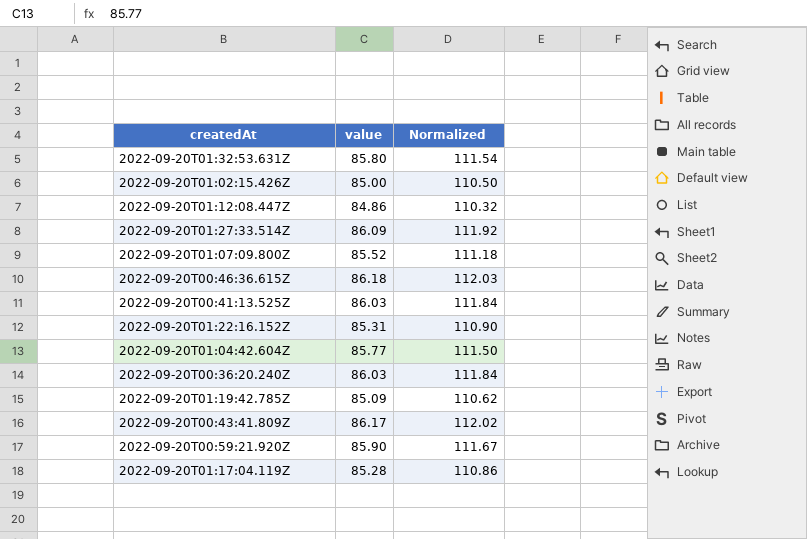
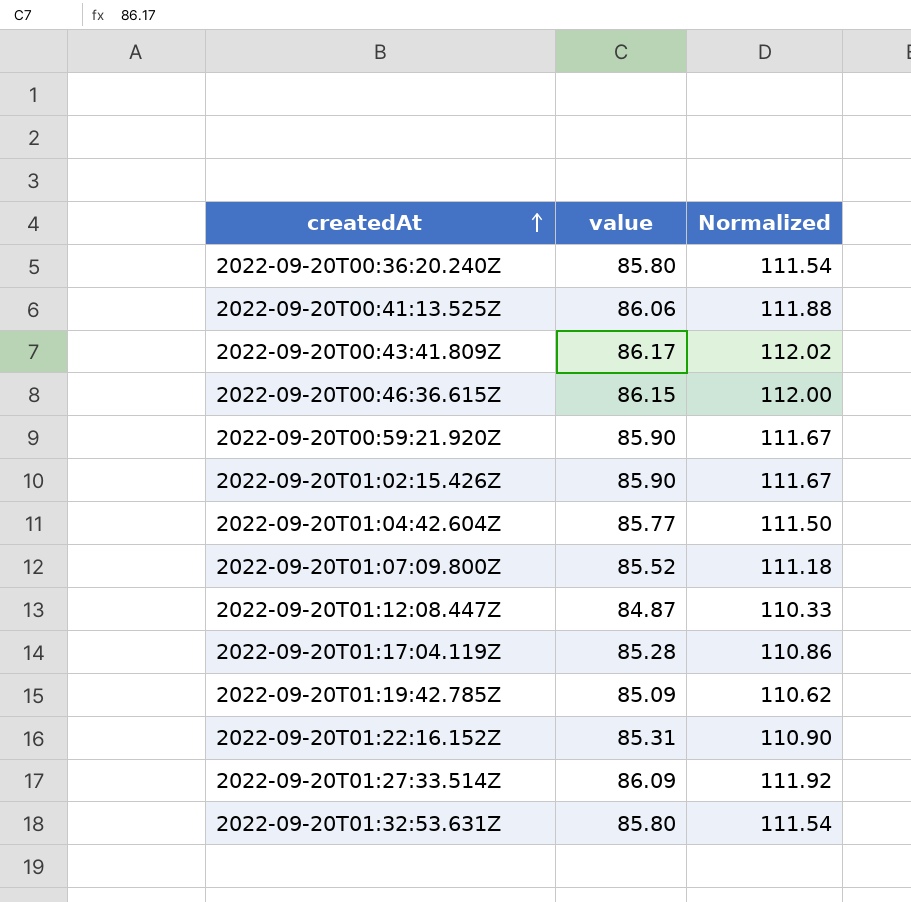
row order: none -> createdAt ascending
2022-09-20T00:36:20.240Z | value: 86.03 -> 85.80
2022-09-20T00:36:20.240Z | Normalized: 111.84 -> 111.54
2022-09-20T00:41:13.525Z | value: 86.03 -> 86.06
2022-09-20T00:41:13.525Z | Normalized: 111.84 -> 111.88
2022-09-20T00:46:36.615Z | value: 86.18 -> 86.15
2022-09-20T00:46:36.615Z | Normalized: 112.03 -> 112.00
2022-09-20T01:02:15.426Z | value: 85.00 -> 85.90
2022-09-20T01:02:15.426Z | Normalized: 110.50 -> 111.67
2022-09-20T01:12:08.447Z | value: 84.86 -> 84.87
2022-09-20T01:12:08.447Z | Normalized: 110.32 -> 110.33

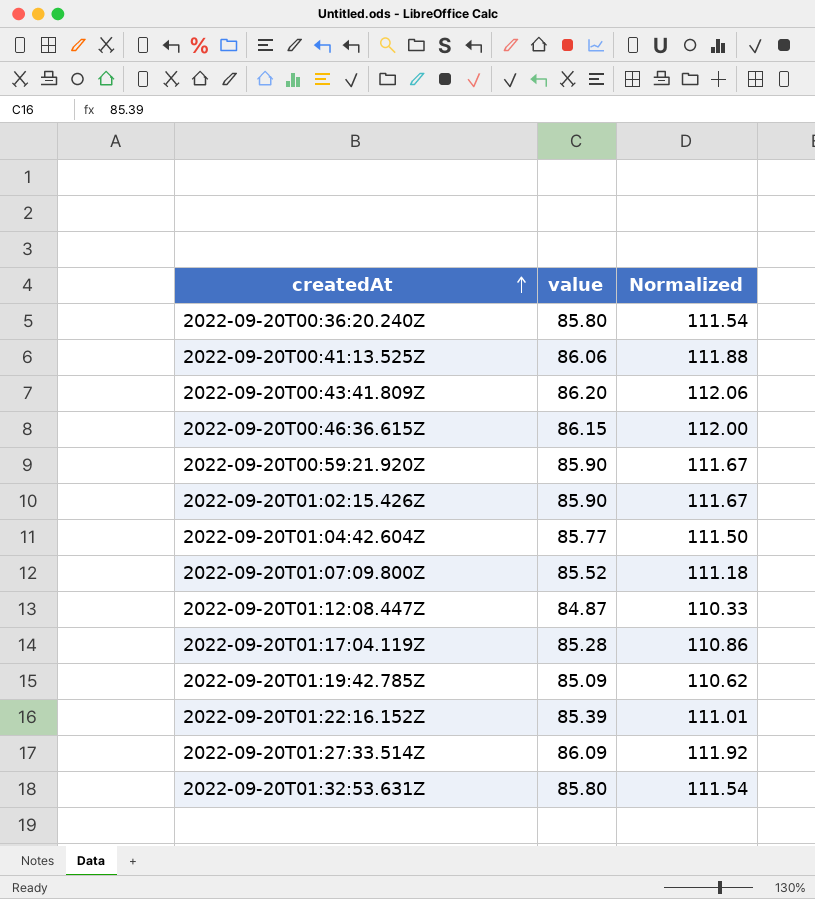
2022-09-20T00:43:41.809Z | value: 86.17 -> 86.20
2022-09-20T00:43:41.809Z | Normalized: 112.02 -> 112.06
2022-09-20T01:22:16.152Z | value: 85.31 -> 85.39
2022-09-20T01:22:16.152Z | Normalized: 110.90 -> 111.01

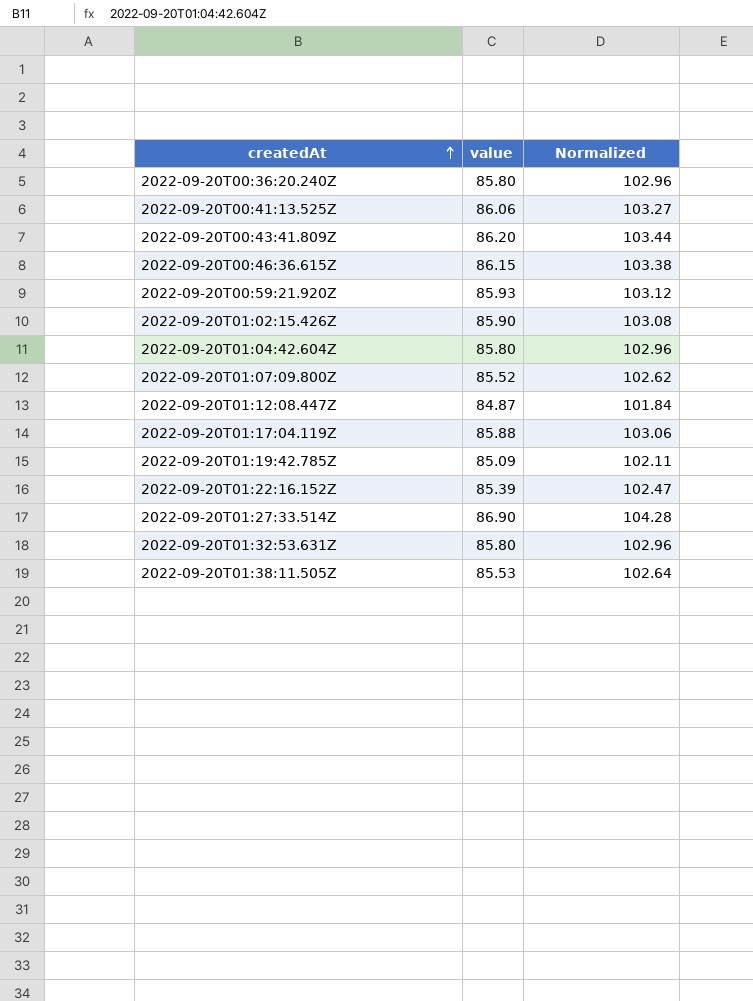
column Normalized | formula: [value] * 1.3 -> [value] * 1.2
2022-09-20T00:59:21.920Z | value: 85.90 -> 85.93
2022-09-20T01:04:42.604Z | value: 85.77 -> 85.80
2022-09-20T01:17:04.119Z | value: 85.28 -> 85.88
2022-09-20T01:27:33.514Z | value: 86.09 -> 86.90
row 2022-09-20T01:38:11.505Z: none -> 85.53 | 102.64

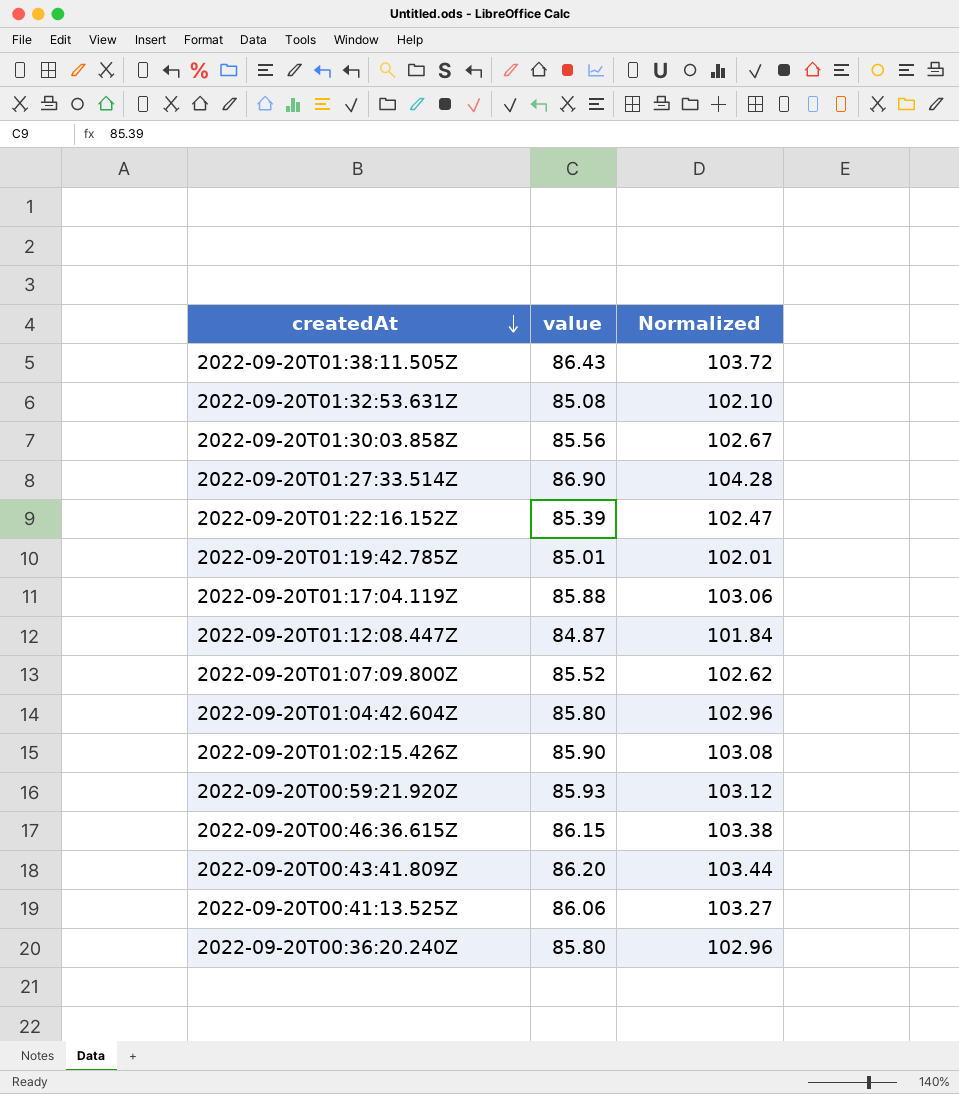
row order: createdAt ascending -> createdAt descending
2022-09-20T01:38:11.505Z | value: 85.53 -> 86.43
2022-09-20T01:38:11.505Z | Normalized: 102.64 -> 103.72
2022-09-20T01:32:53.631Z | value: 85.80 -> 85.08
2022-09-20T01:32:53.631Z | Normalized: 102.96 -> 102.10
row 2022-09-20T01:30:03.858Z: none -> 85.56 | 102.67
2022-09-20T01:19:42.785Z | value: 85.09 -> 85.01
2022-09-20T01:19:42.785Z | Normalized: 102.11 -> 102.01

